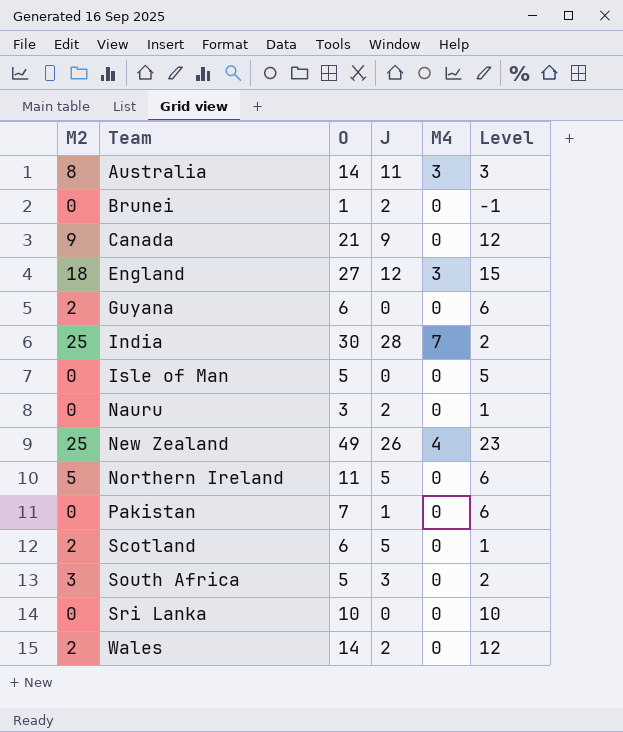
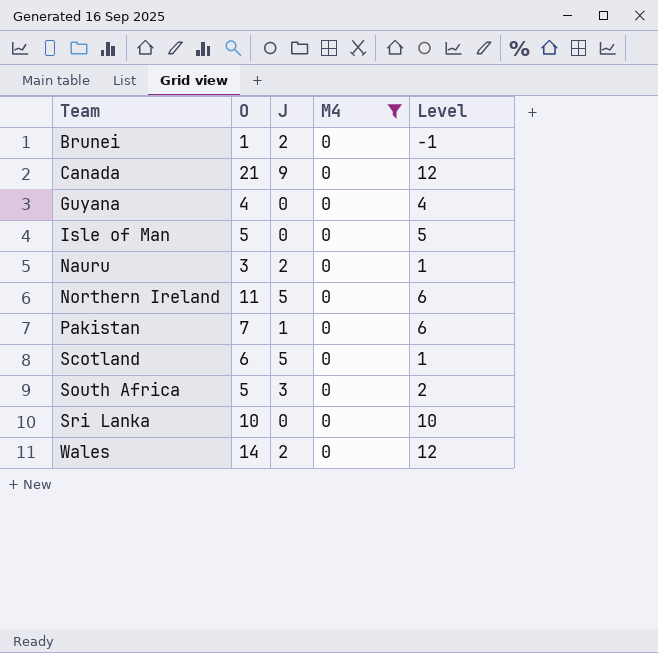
filter: none -> M4 = 0
column M2 | position: 1 -> none
Guyana | O: 6 -> 4
Guyana | Level: 6 -> 4

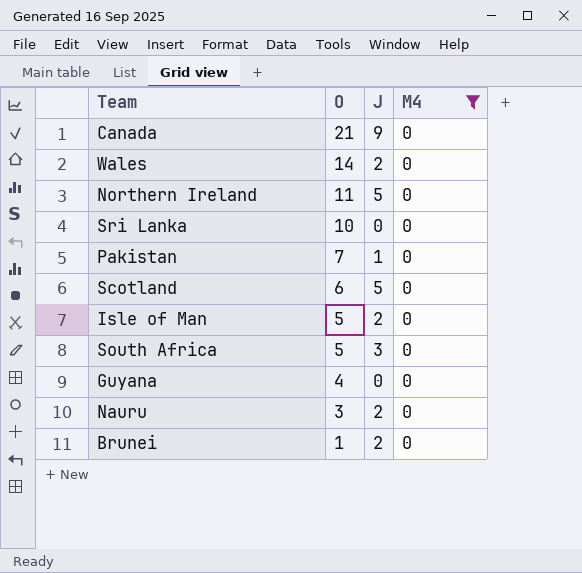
row order: Team ascending -> O descending
column Level | formula: [O] - [J] -> none
Isle of Man | J: 0 -> 2

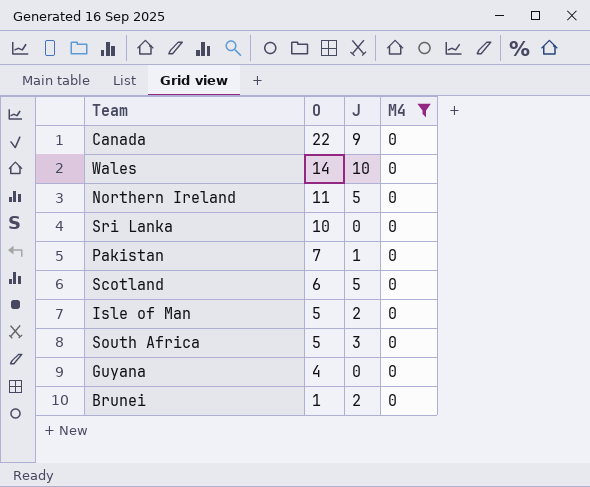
row Nauru: 3 | 2 | 0 -> none
Canada | O: 21 -> 22
Wales | J: 2 -> 10

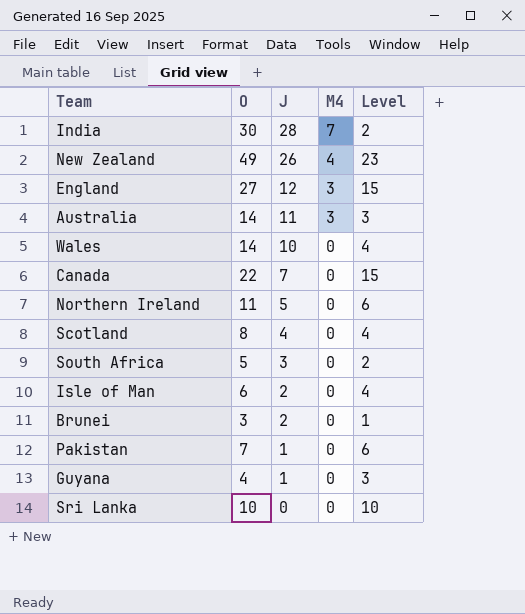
filter: M4 = 0 -> none
row order: O descending -> J descending
column Level | formula: none -> [O] - [J]
Canada | J: 9 -> 7
Scotland | O: 6 -> 8
Scotland | J: 5 -> 4
Isle of Man | O: 5 -> 6
Brunei | O: 1 -> 3
Guyana | J: 0 -> 1

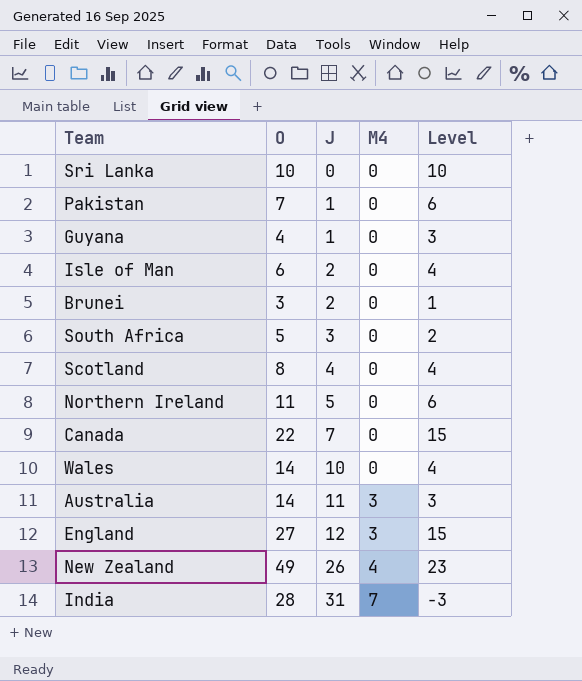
row order: J descending -> J ascending
India | O: 30 -> 28
India | J: 28 -> 31
India | Level: 2 -> -3

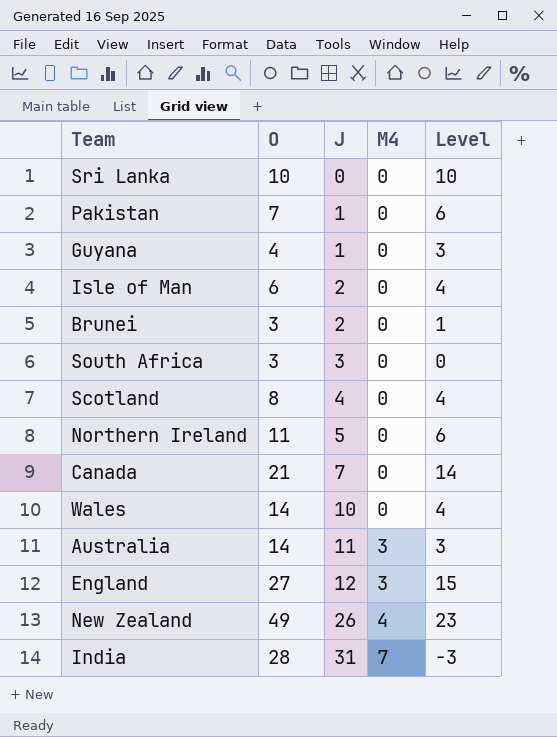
South Africa | O: 5 -> 3
South Africa | Level: 2 -> 0
Canada | O: 22 -> 21
Canada | Level: 15 -> 14

